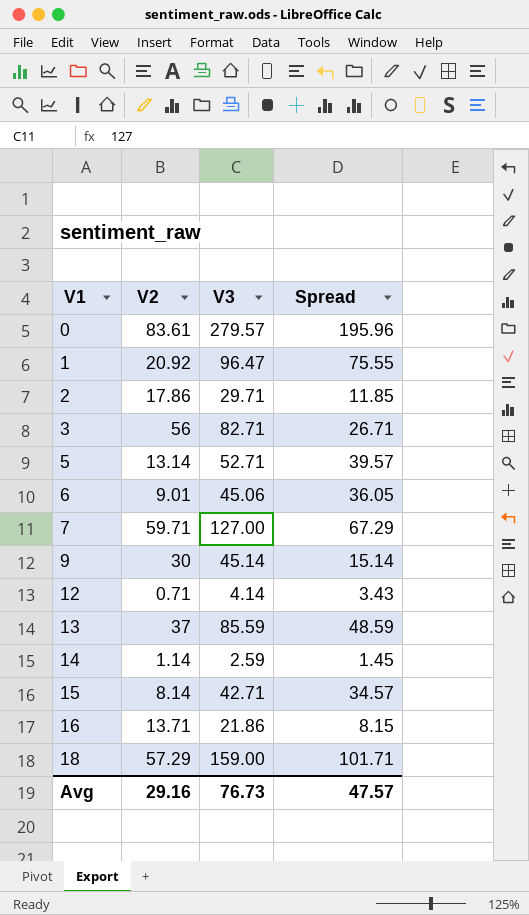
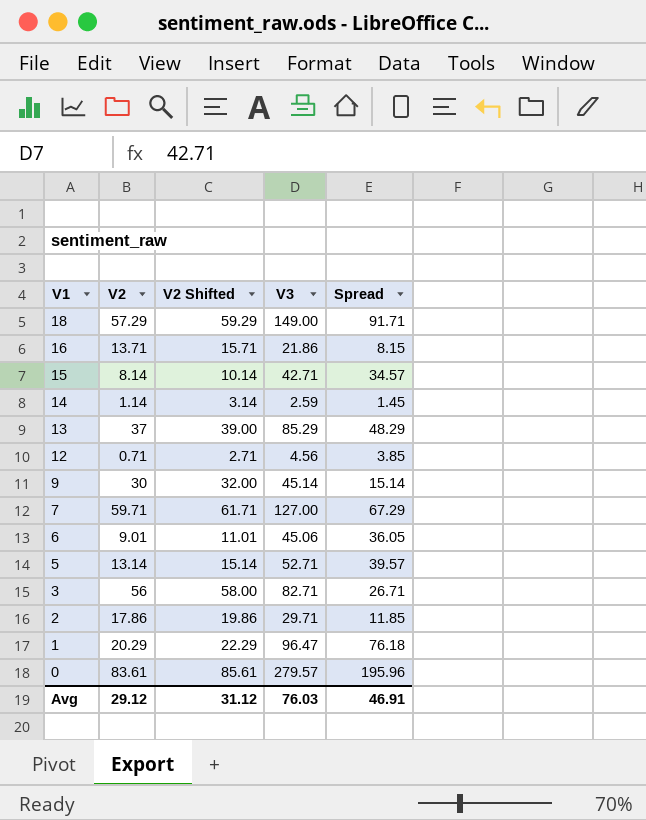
row order: V1 ascending -> V1 descending
column V2 Shifted | formula: none -> [V2] + 2
18 | V3: 159.00 -> 149.00
18 | Spread: 101.71 -> 91.71
13 | V3: 85.59 -> 85.29
13 | Spread: 48.59 -> 48.29
12 | V3: 4.14 -> 4.56
12 | Spread: 3.43 -> 3.85
1 | V2: 20.92 -> 20.29
1 | Spread: 75.55 -> 76.18
Avg | V2: 29.16 -> 29.12
Avg | V3: 76.73 -> 76.03
Avg | Spread: 47.57 -> 46.91

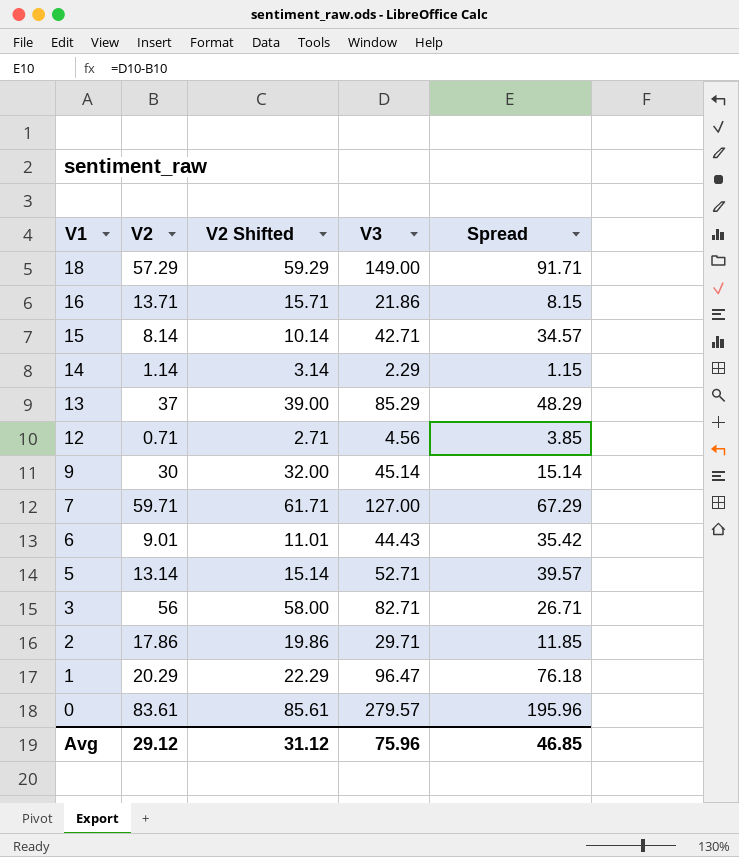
14 | V3: 2.59 -> 2.29
14 | Spread: 1.45 -> 1.15
6 | V3: 45.06 -> 44.43
6 | Spread: 36.05 -> 35.42
Avg | V3: 76.03 -> 75.96
Avg | Spread: 46.91 -> 46.85

